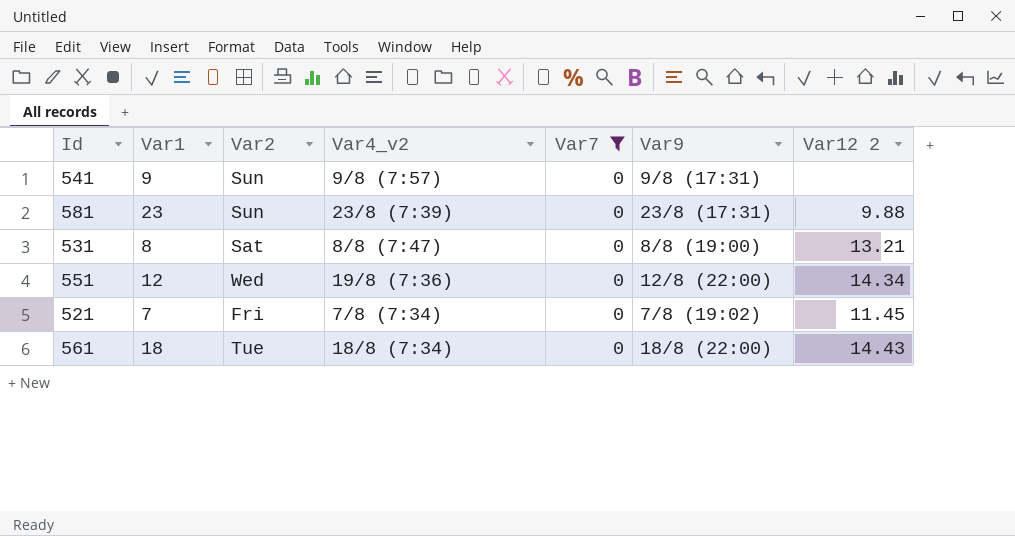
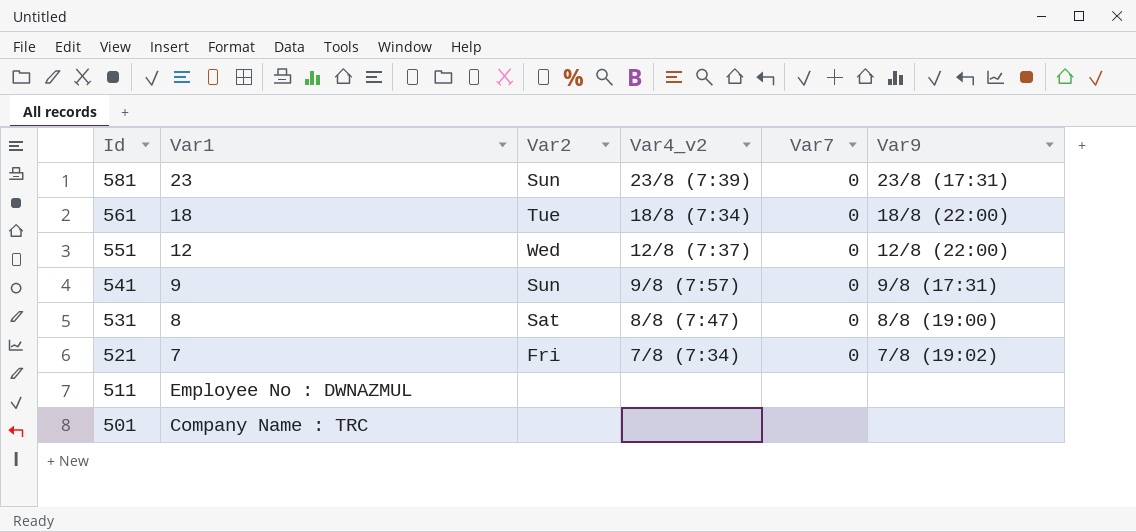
filter: Var7 = 0 -> none
row order: none -> Id descending
column Var12 2 | position: 7 -> none
551 | Var4_v2: 19/8 (7:36) -> 12/8 (7:37)

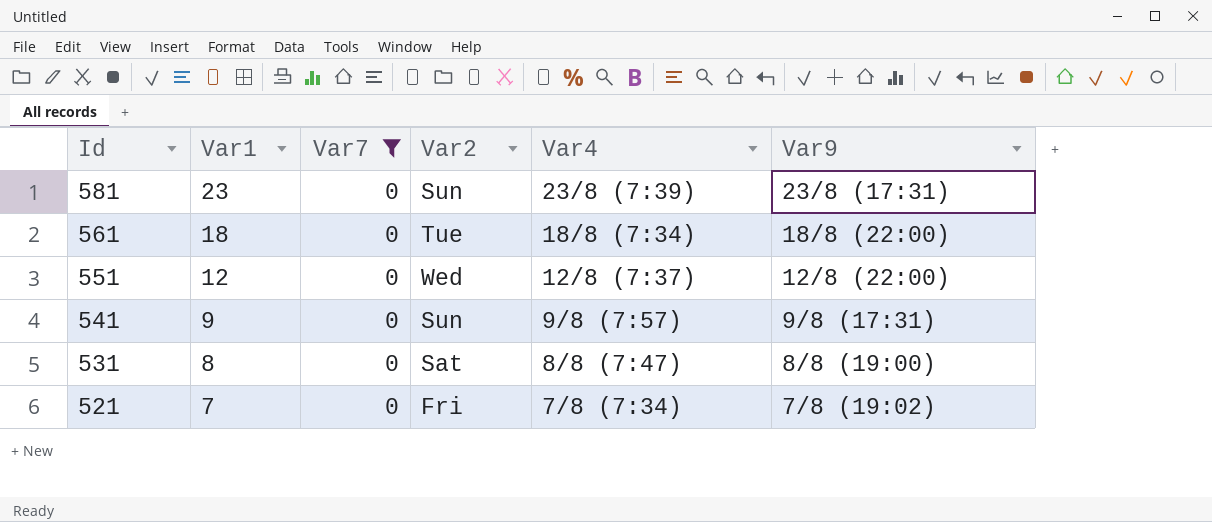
filter: none -> Var7 = 0
column Var7 | position: 5 -> 3
column name: Var4_v2 -> Var4

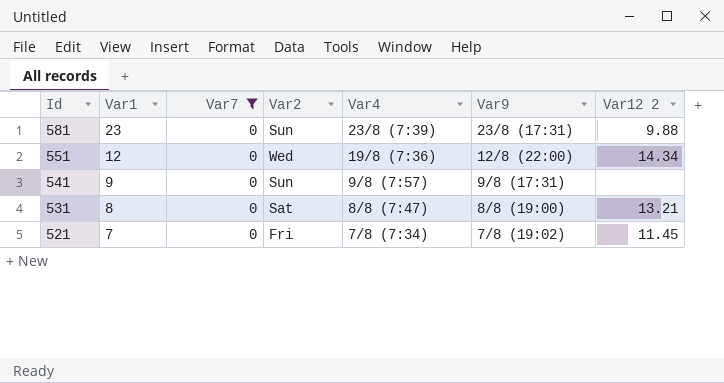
column Var12 2 | position: none -> 7
row 561: 18 | 0 | Tue | 18/8 (7:34) | 18/8 (22:00) -> none
551 | Var4: 12/8 (7:37) -> 19/8 (7:36)

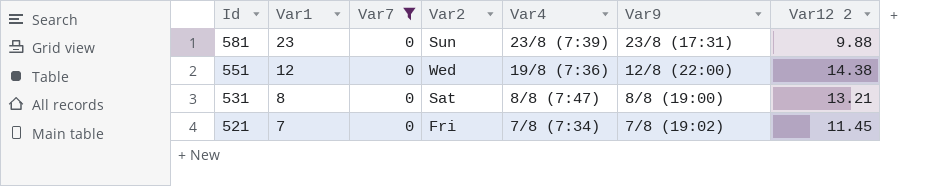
row 541: 9 | 0 | Sun | 9/8 (7:57) | 9/8 (17:31) | none -> none
551 | Var12 2: 14.34 -> 14.38

